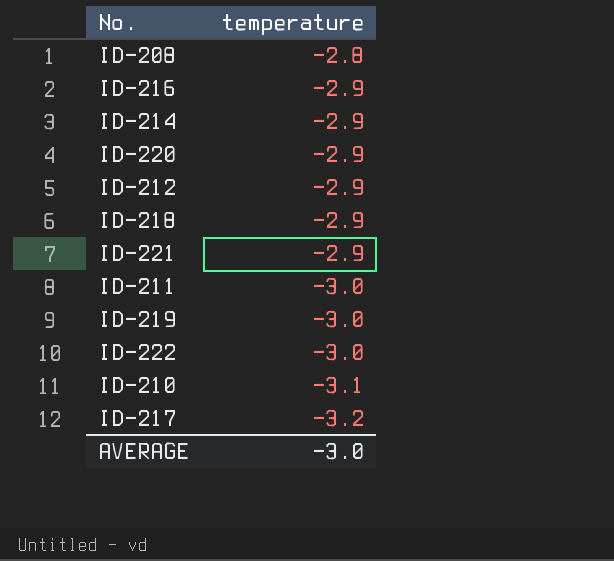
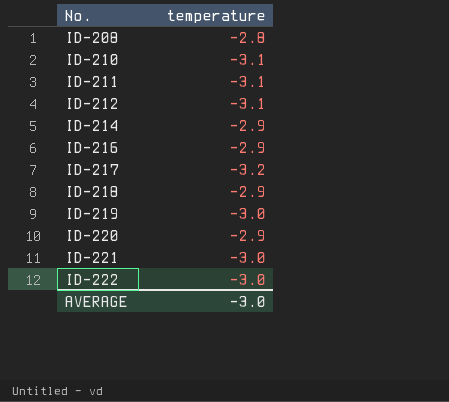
row order: temperature descending -> No. ascending
ID-211 | temperature: -3.0 -> -3.1
ID-212 | temperature: -2.9 -> -3.1
ID-221 | temperature: -2.9 -> -3.0

